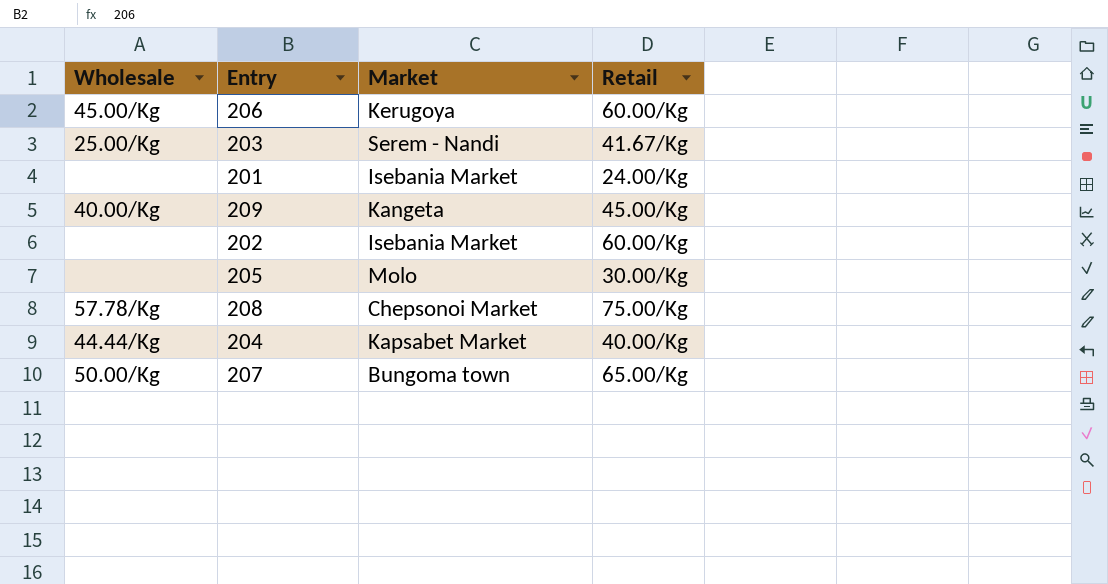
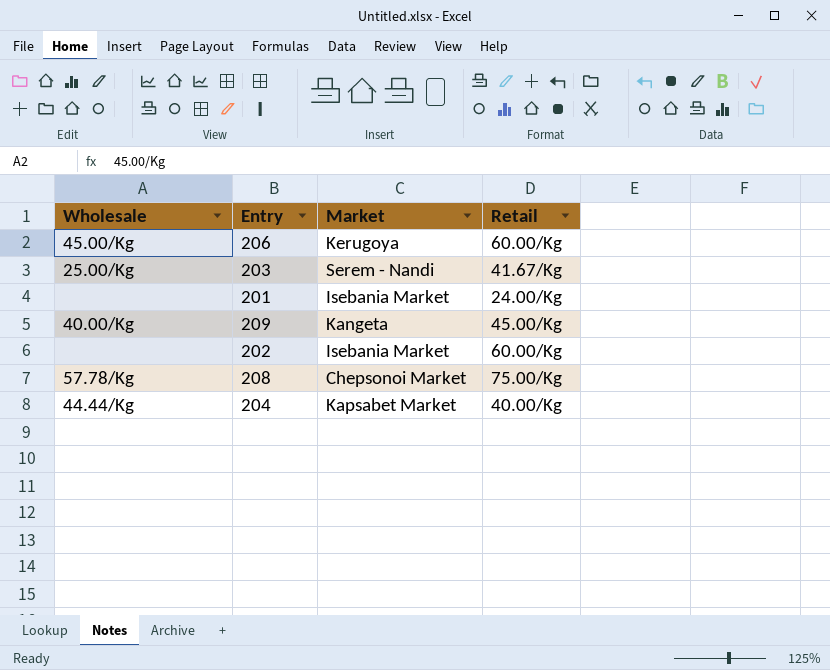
row 205: none | Molo | 30.00/Kg -> none
row 207: 50.00/Kg | Bungoma town | 65.00/Kg -> none

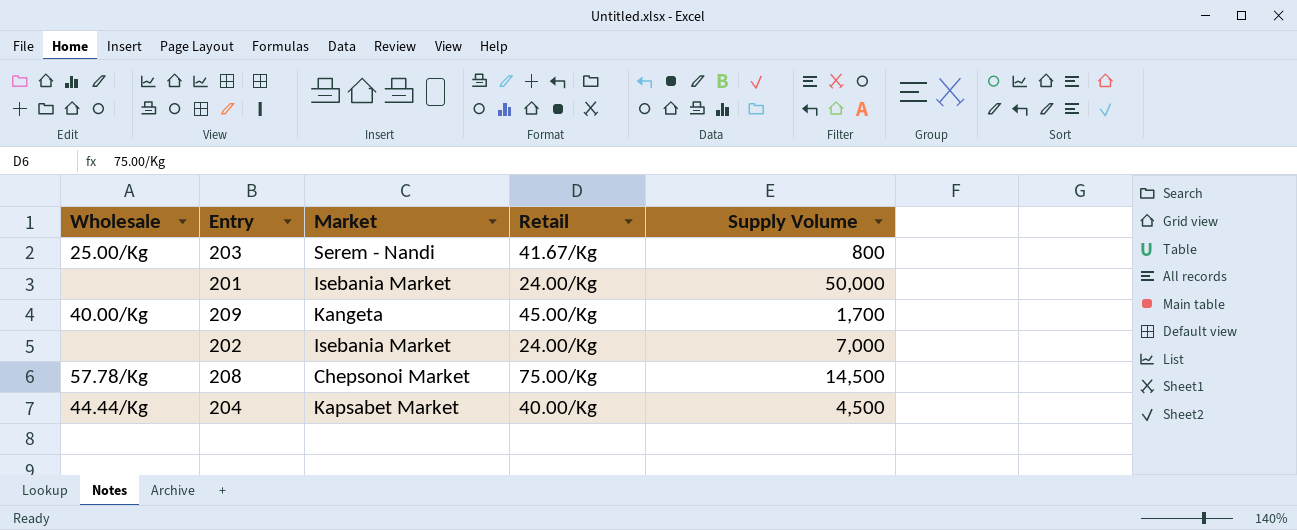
column Supply Volume | position: none -> 5
row 206: 45.00/Kg | Kerugoya | 60.00/Kg -> none
202 | Retail: 60.00/Kg -> 24.00/Kg

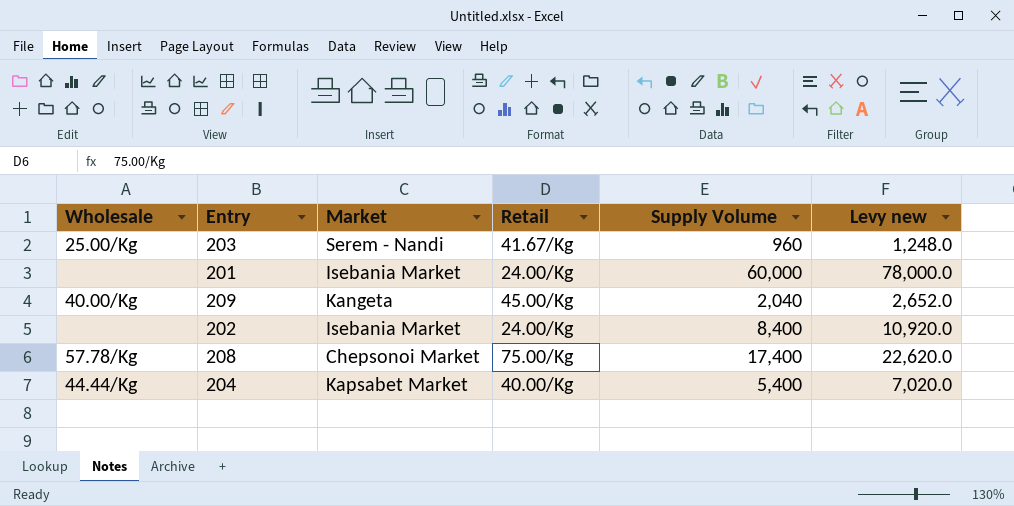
column Levy new | formula: none -> [Supply Volume] * 1.3
203 | Supply Volume: 800 -> 960
201 | Supply Volume: 50,000 -> 60,000
209 | Supply Volume: 1,700 -> 2,040
202 | Supply Volume: 7,000 -> 8,400
208 | Supply Volume: 14,500 -> 17,400
204 | Supply Volume: 4,500 -> 5,400

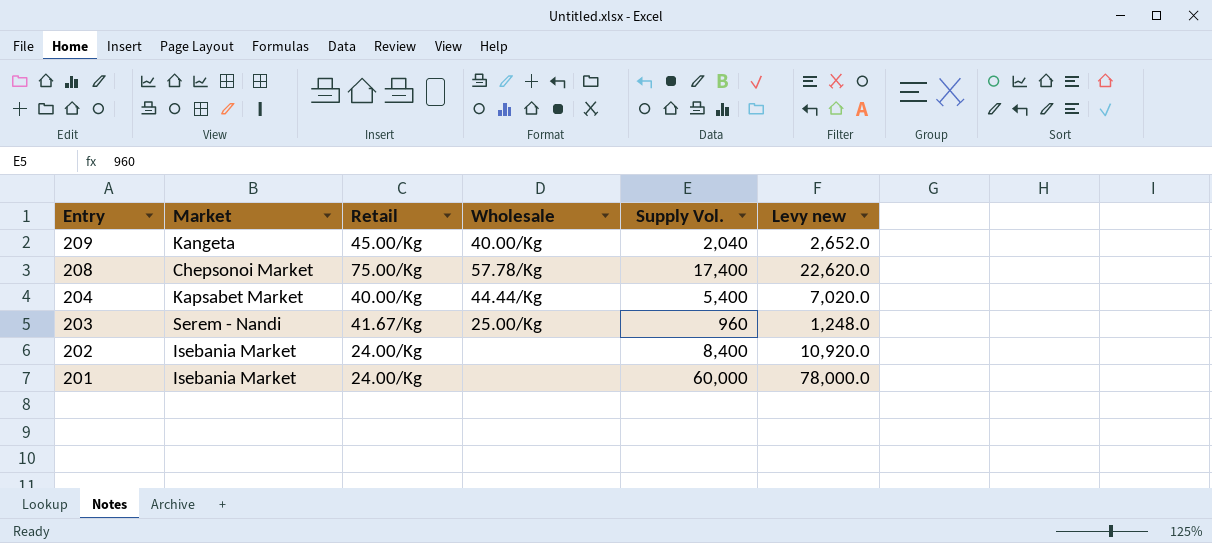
row order: none -> Entry descending
column Wholesale | position: 1 -> 4
column name: Supply Volume -> Supply Vol.

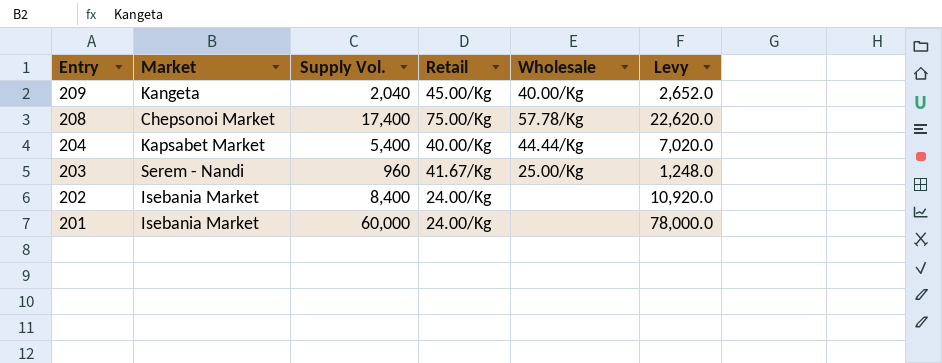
column Supply Vol. | position: 5 -> 3
column name: Levy new -> Levy

